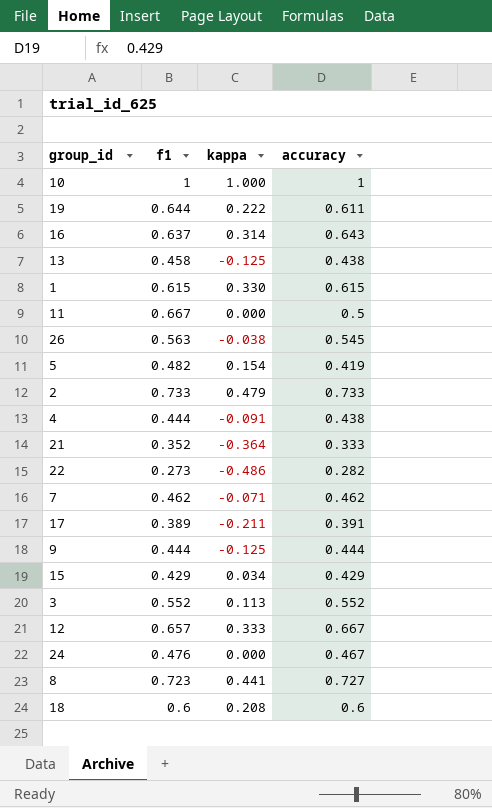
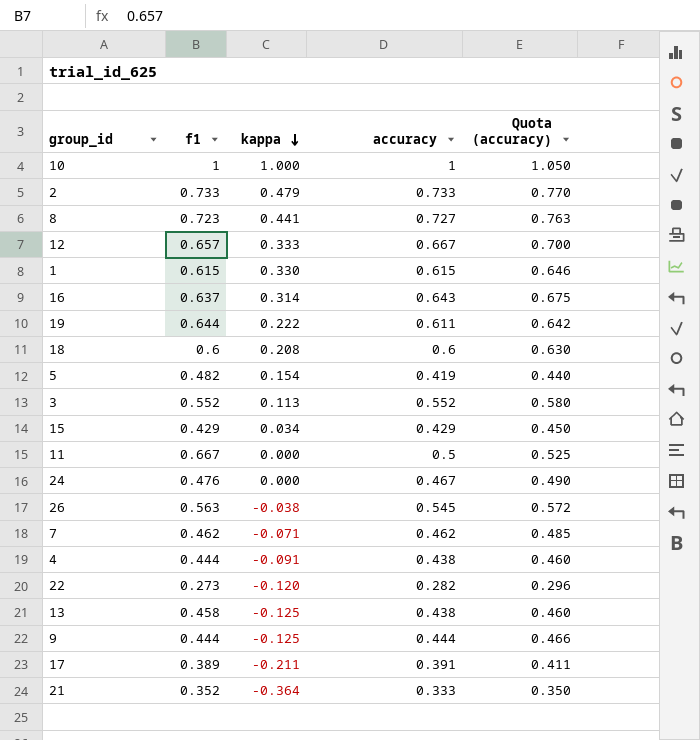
row order: none -> kappa descending
column Quota (accuracy) | formula: none -> [accuracy] * 1.05
22 | kappa: -0.486 -> -0.120

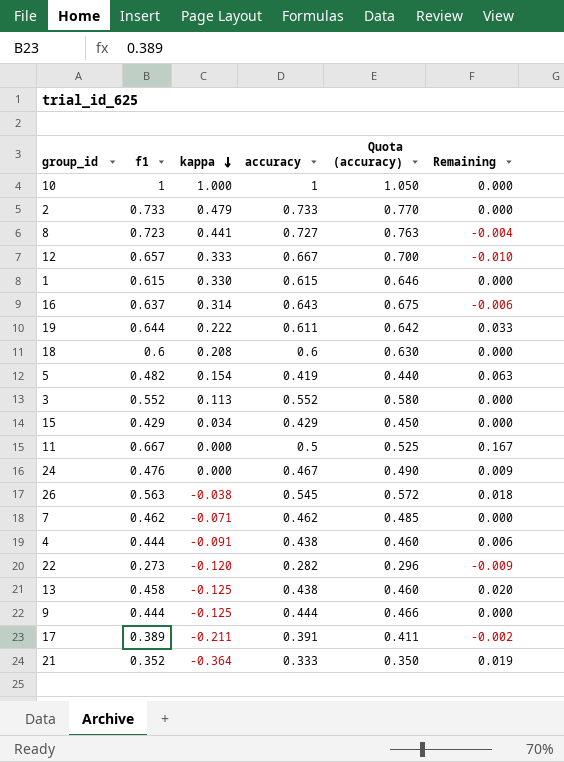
column Remaining | formula: none -> [f1] - [accuracy]

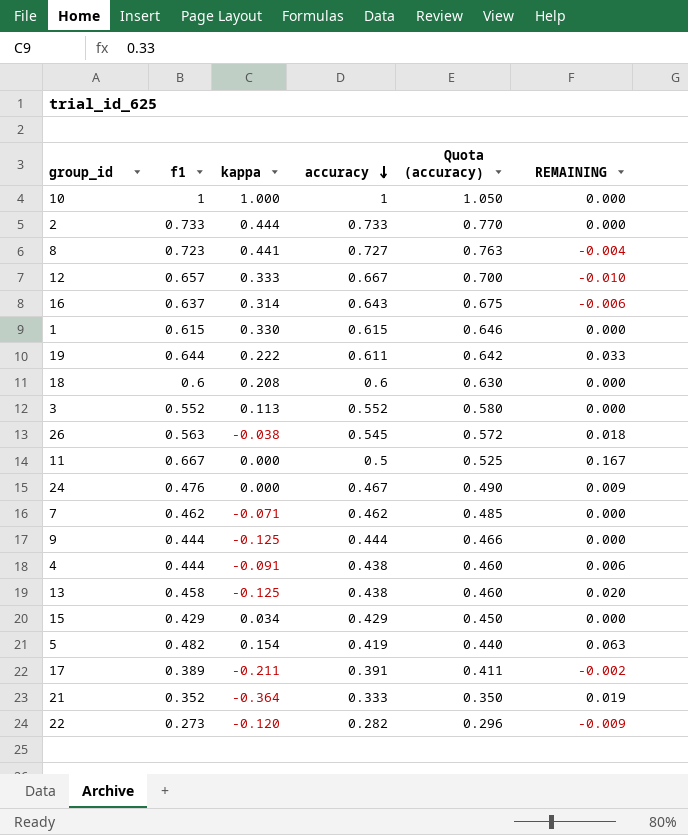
row order: kappa descending -> accuracy descending
column name: Remaining -> REMAINING
2 | kappa: 0.479 -> 0.444

